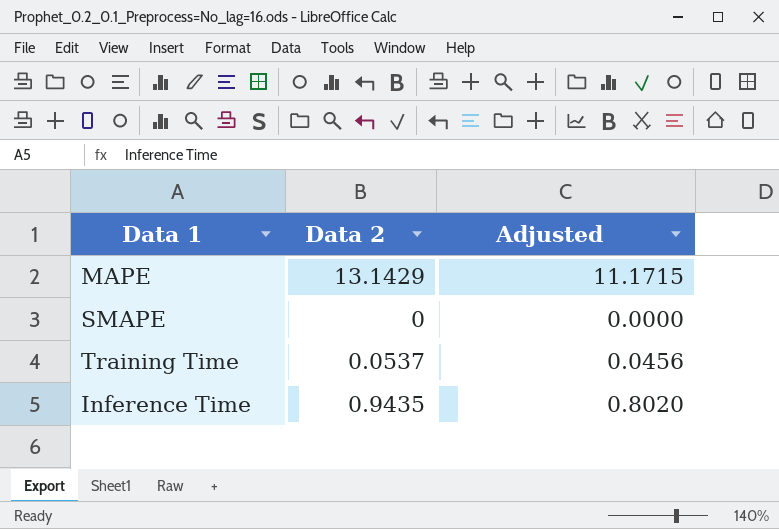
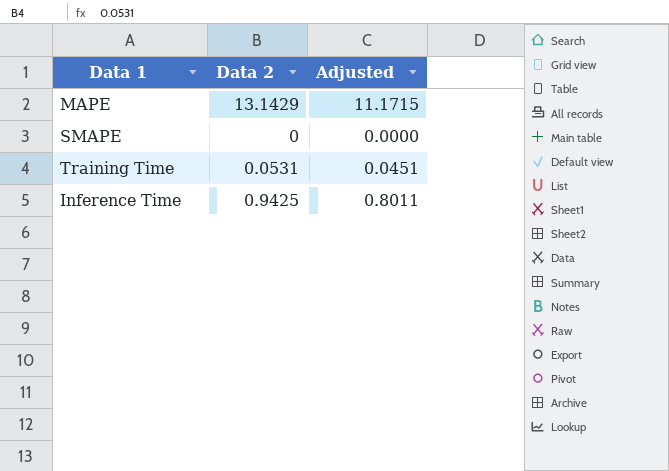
Training Time | Data 2: 0.0537 -> 0.0531
Training Time | Adjusted: 0.0456 -> 0.0451
Inference Time | Data 2: 0.9435 -> 0.9425
Inference Time | Adjusted: 0.8020 -> 0.8011

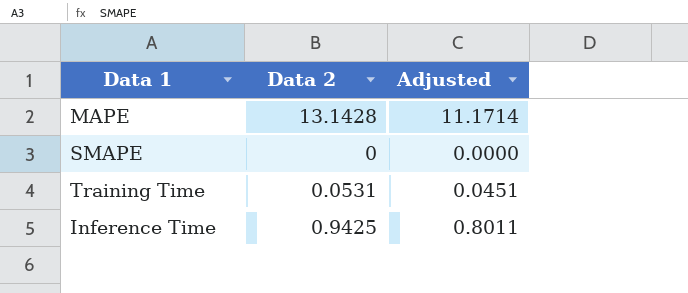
MAPE | Data 2: 13.1429 -> 13.1428
MAPE | Adjusted: 11.1715 -> 11.1714

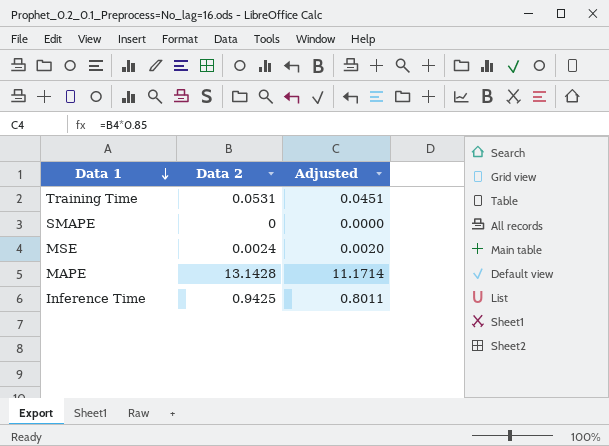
row order: none -> Data 1 descending
row MSE: none -> 0.0024 | 0.0020

